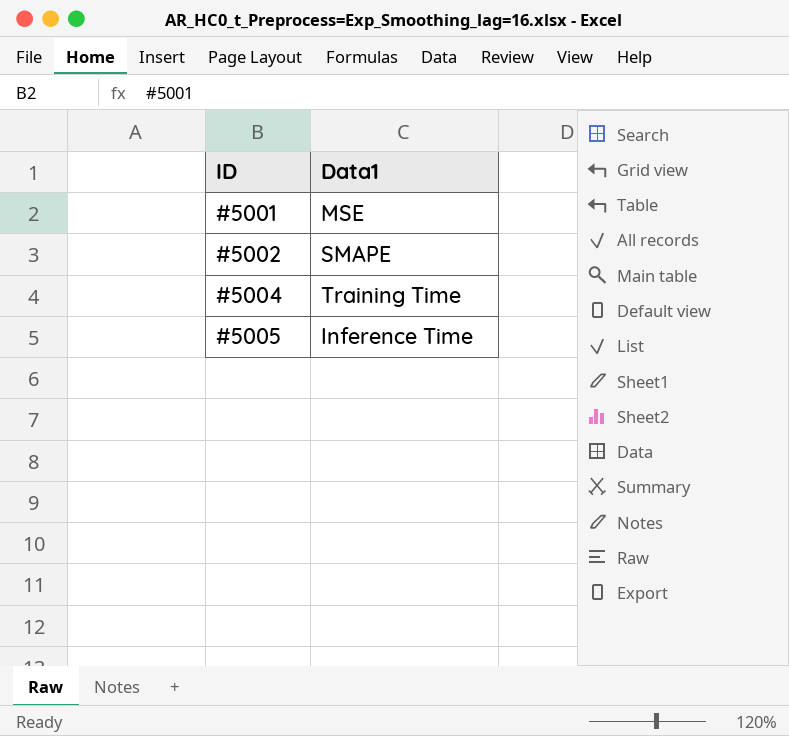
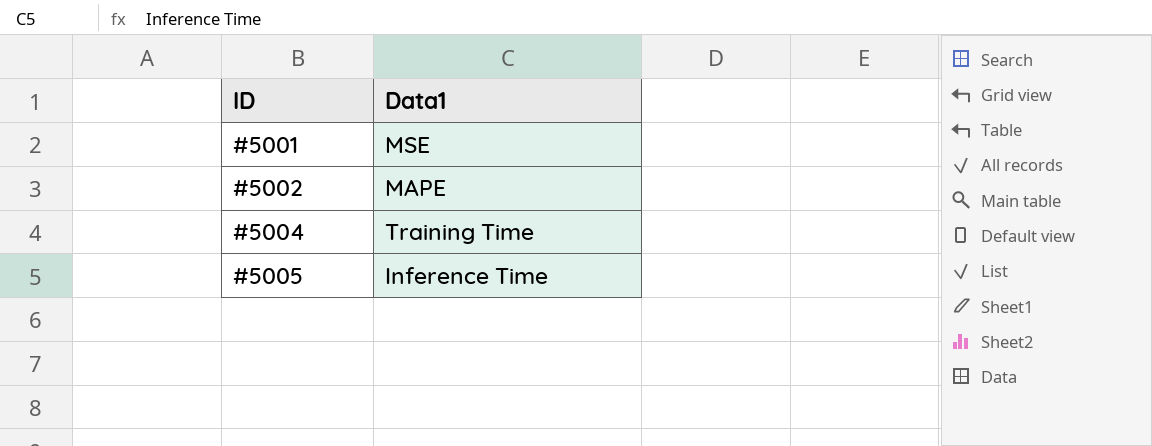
#5002 | Data1: SMAPE -> MAPE

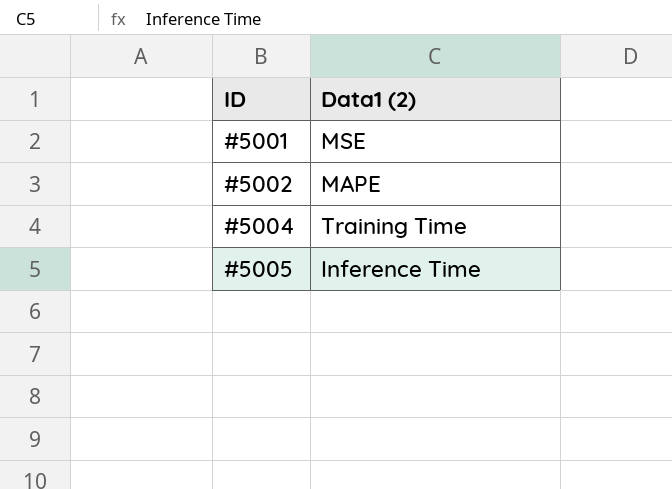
column name: Data1 -> Data1 (2)

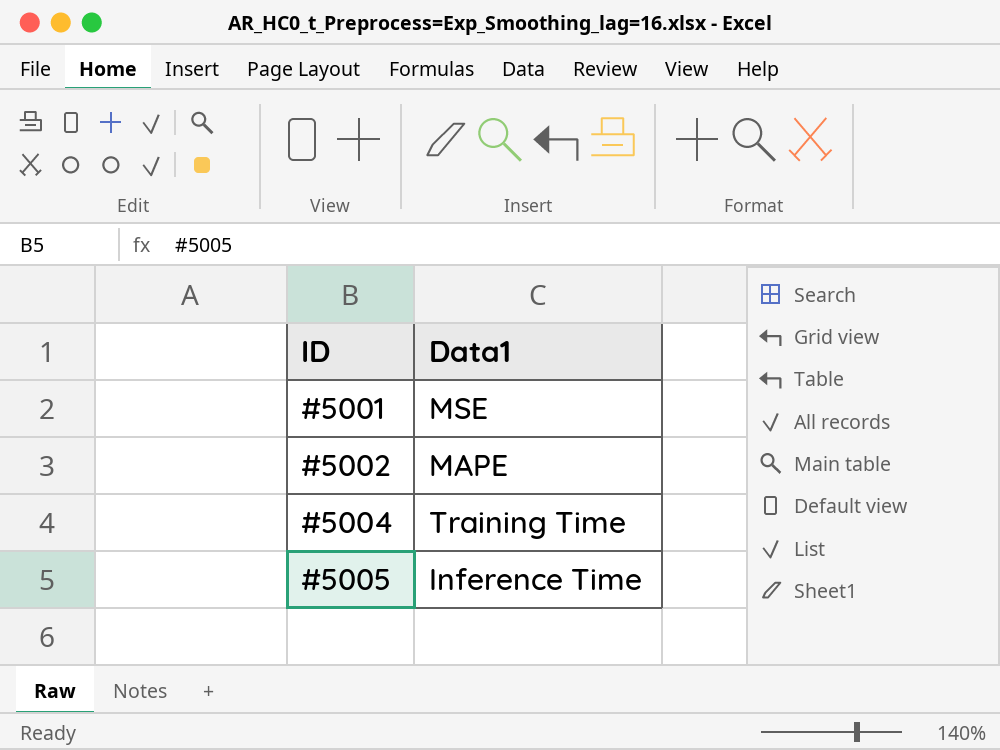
column name: Data1 (2) -> Data1

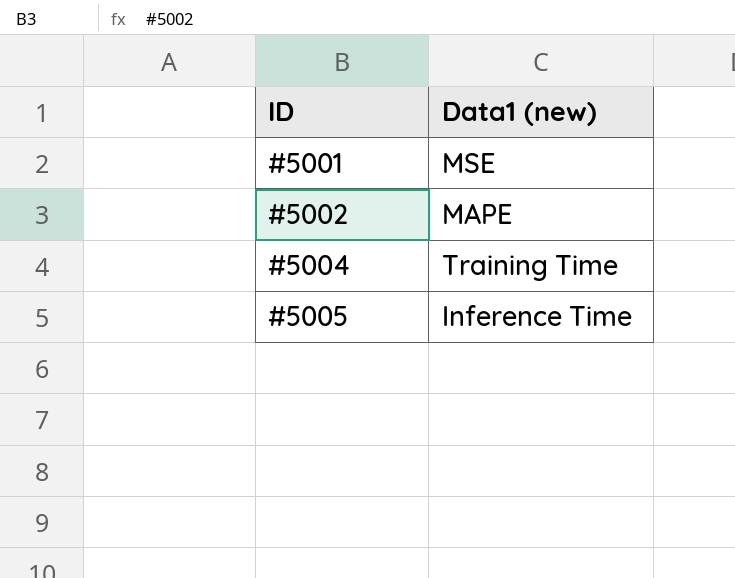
column name: Data1 -> Data1 (new)

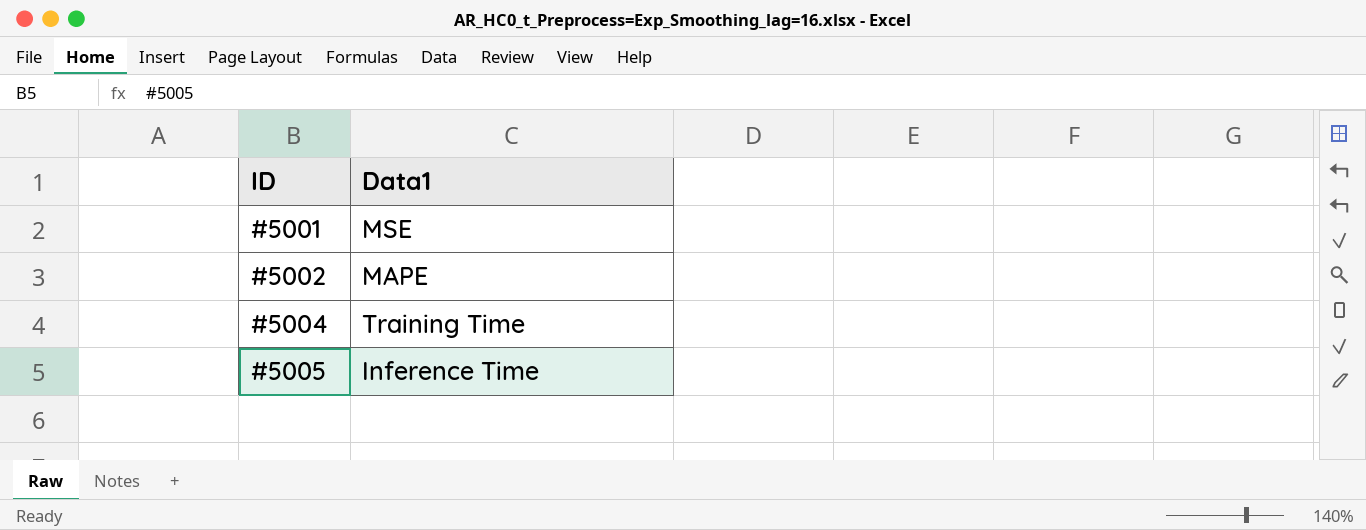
column name: Data1 (new) -> Data1

